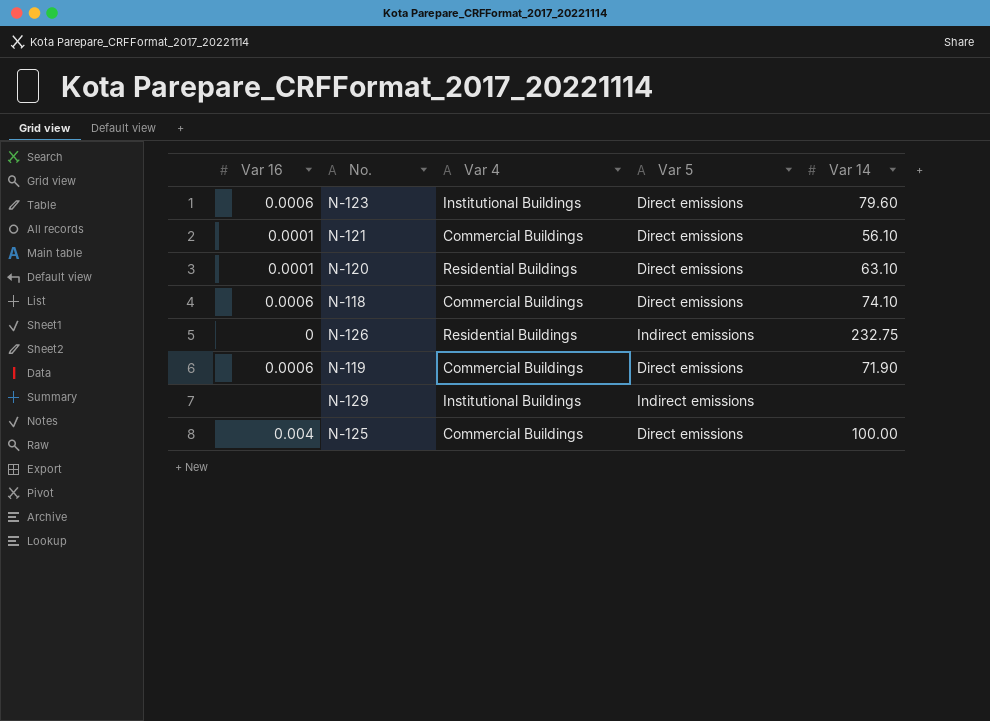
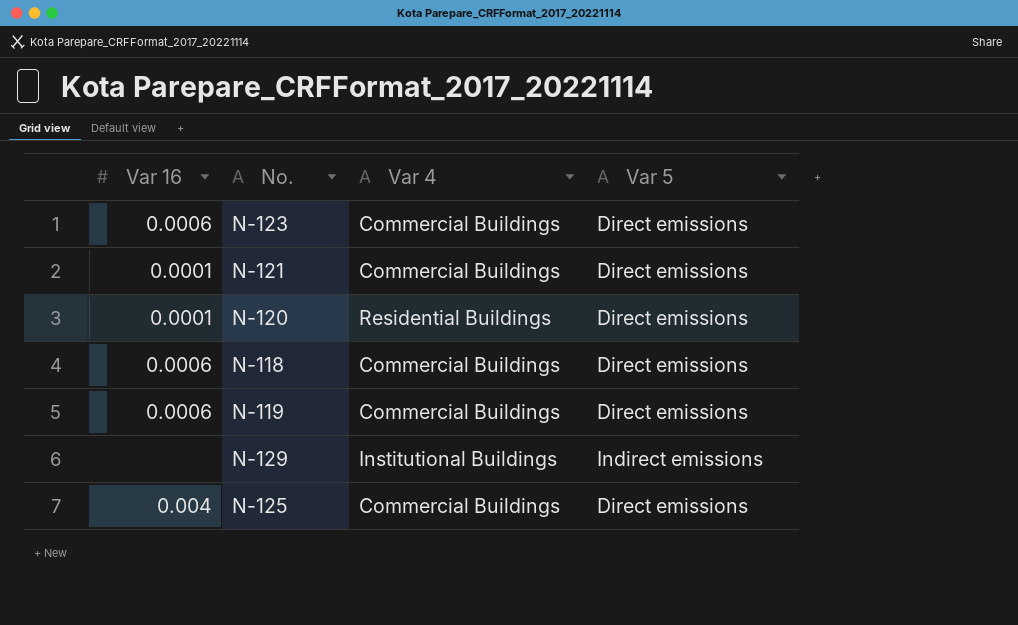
column Var 14 | position: 5 -> none
row N-126: 0 | Residential Buildings | Indirect emissions | 232.75 -> none
N-123 | Var 4: Institutional Buildings -> Commercial Buildings

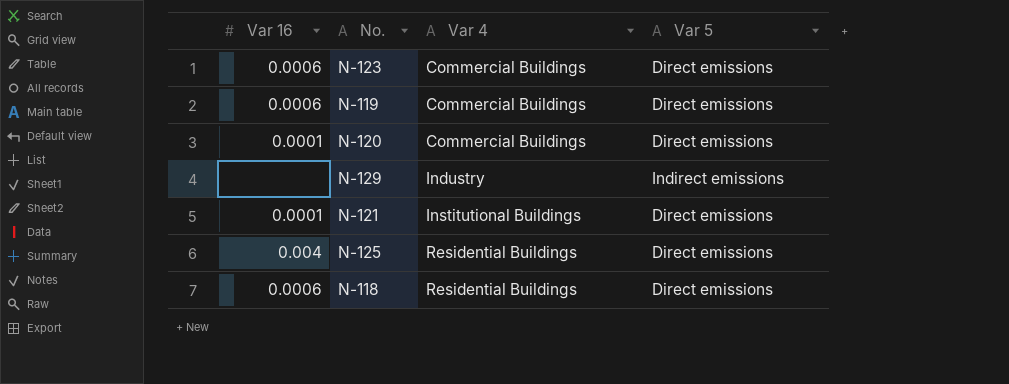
row order: none -> Var 4 ascending
N-120 | Var 4: Residential Buildings -> Commercial Buildings
N-129 | Var 4: Institutional Buildings -> Industry
N-121 | Var 4: Commercial Buildings -> Institutional Buildings
N-125 | Var 4: Commercial Buildings -> Residential Buildings
N-118 | Var 4: Commercial Buildings -> Residential Buildings

